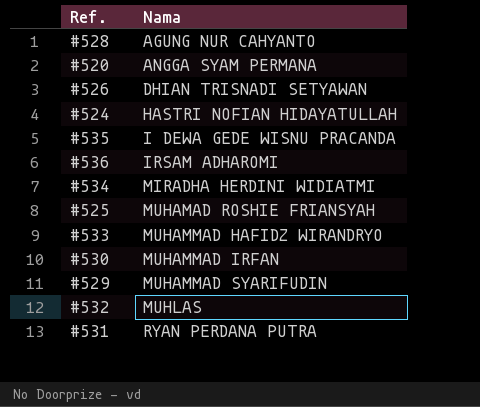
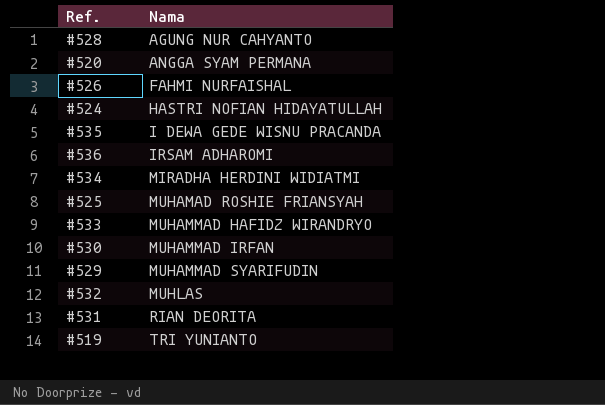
#526 | Nama: DHIAN TRISNADI SETYAWAN -> FAHMI NURFAISHAL
#531 | Nama: RYAN PERDANA PUTRA -> RIAN DEORITA
row #519: none -> TRI YUNIANTO

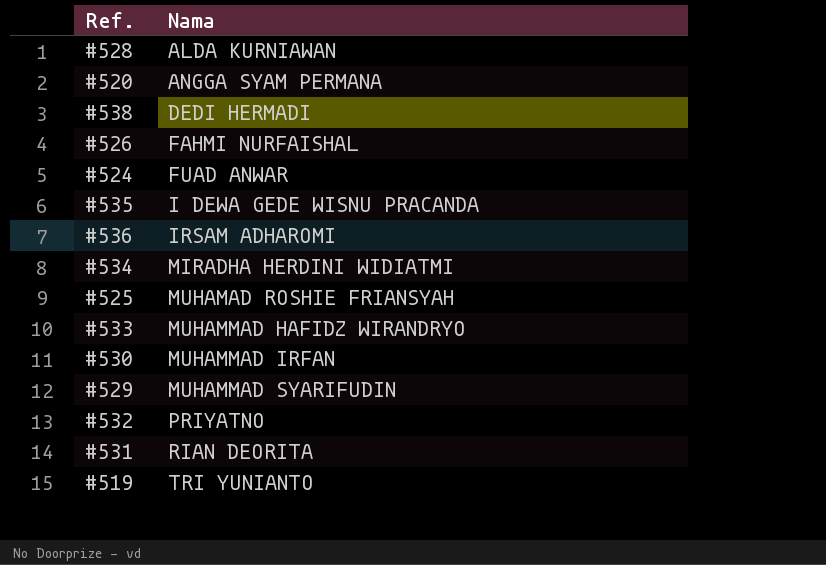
#528 | Nama: AGUNG NUR CAHYANTO -> ALDA KURNIAWAN
row #538: none -> DEDI HERMADI
#524 | Nama: HASTRI NOFIAN HIDAYATULLAH -> FUAD ANWAR
#532 | Nama: MUHLAS -> PRIYATNO

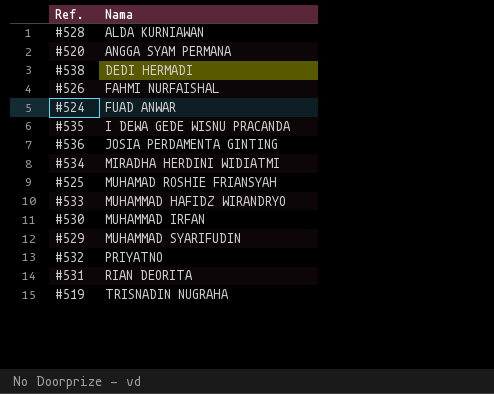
#536 | Nama: IRSAM ADHAROMI -> JOSIA PERDAMENTA GINTING
#519 | Nama: TRI YUNIANTO -> TRISNADIN NUGRAHA

